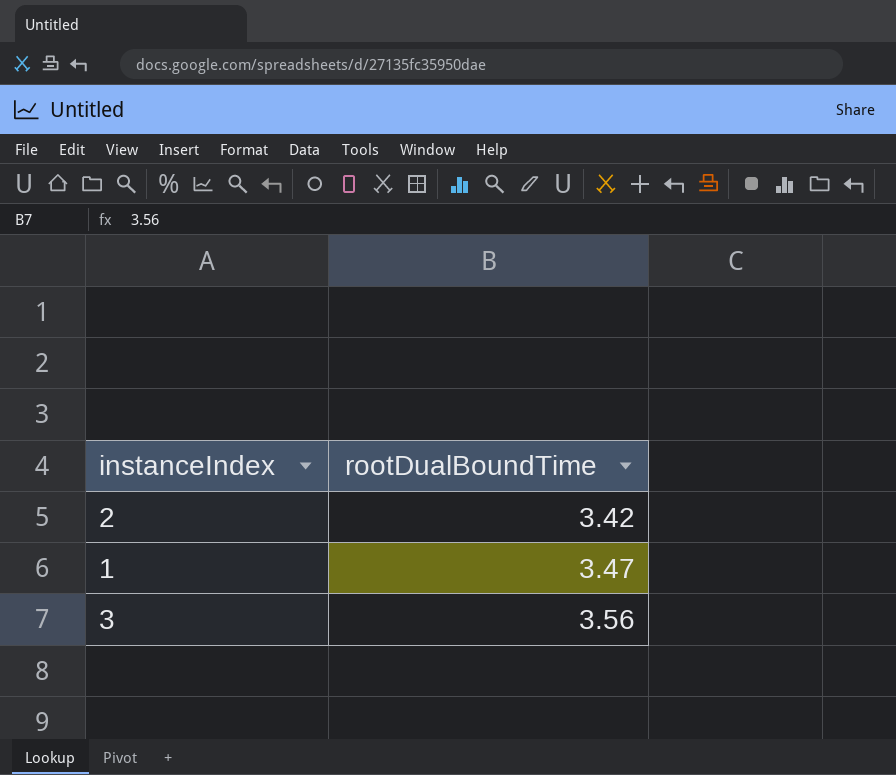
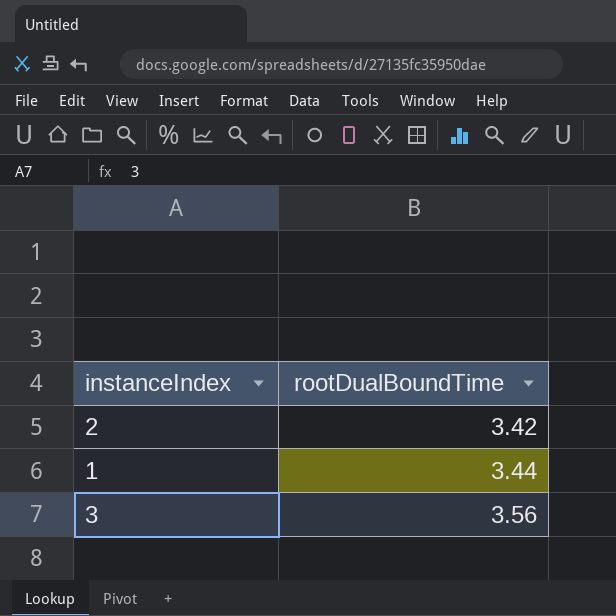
1 | rootDualBoundTime: 3.47 -> 3.44

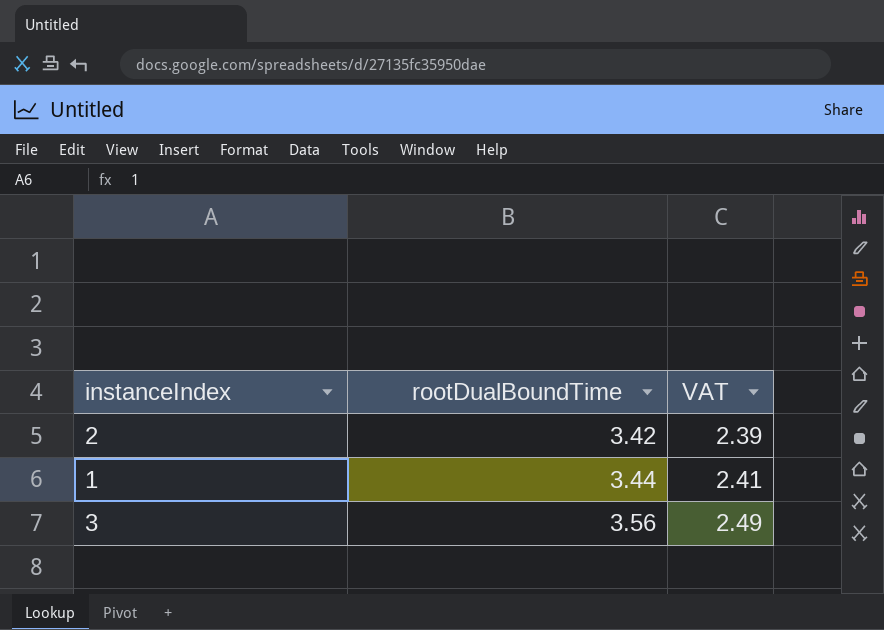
column VAT | formula: none -> [rootDualBoundTime] * 0.7

